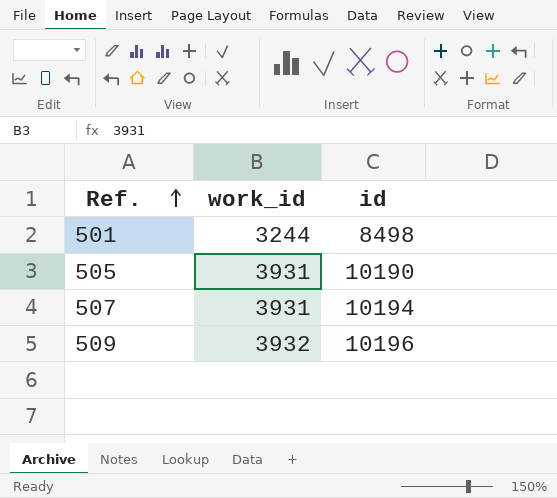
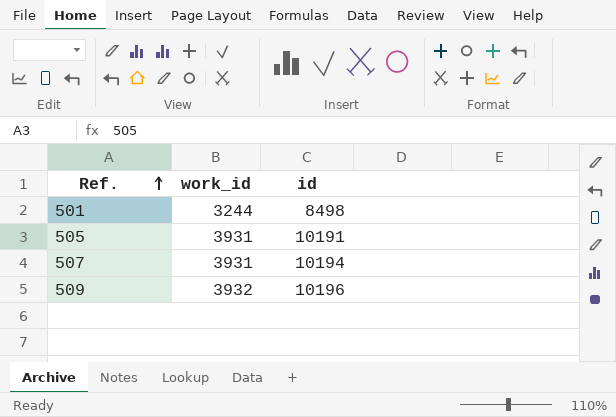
505 | id: 10190 -> 10191

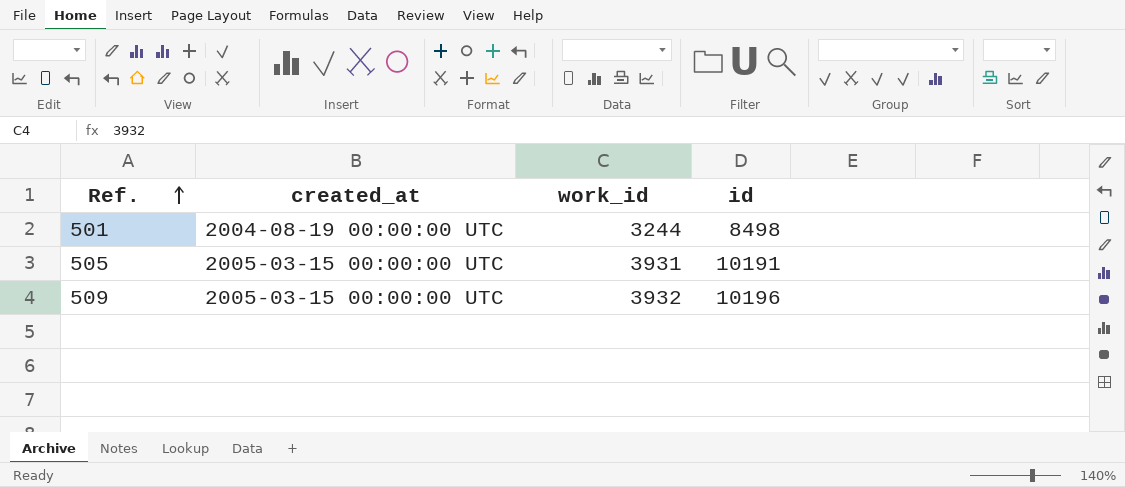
column created_at | position: none -> 2
row 507: 3931 | 10194 -> none

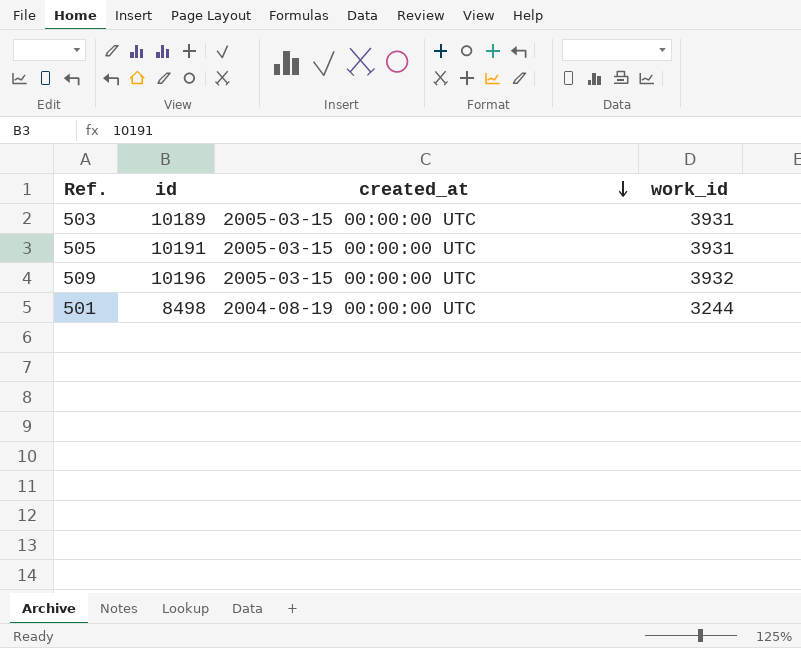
row order: Ref. ascending -> created_at descending
column id | position: 4 -> 2
row 503: none -> 10189 | 2005-03-15 00:00:00 UTC | 3931

